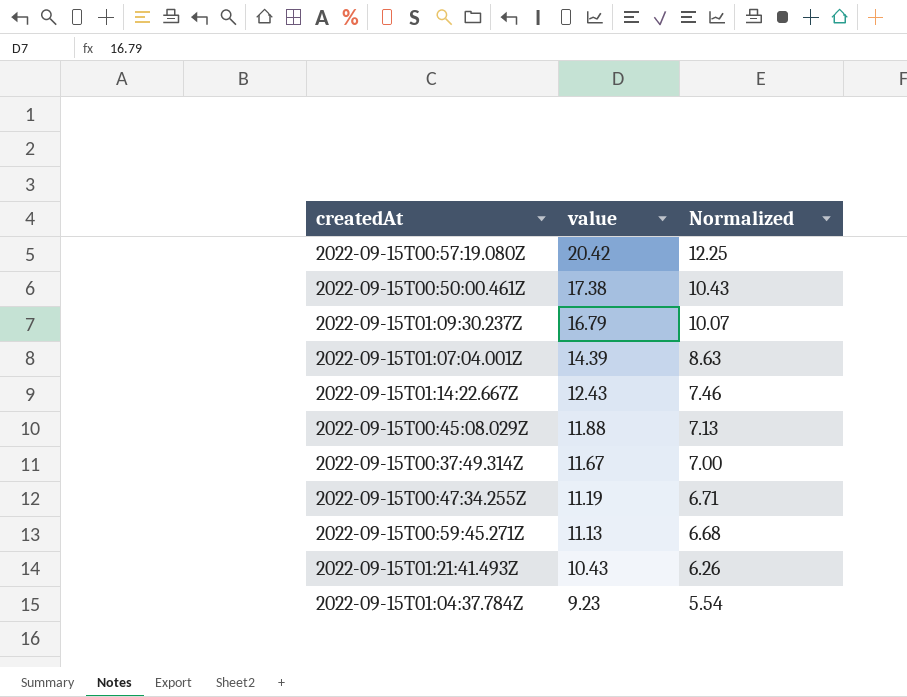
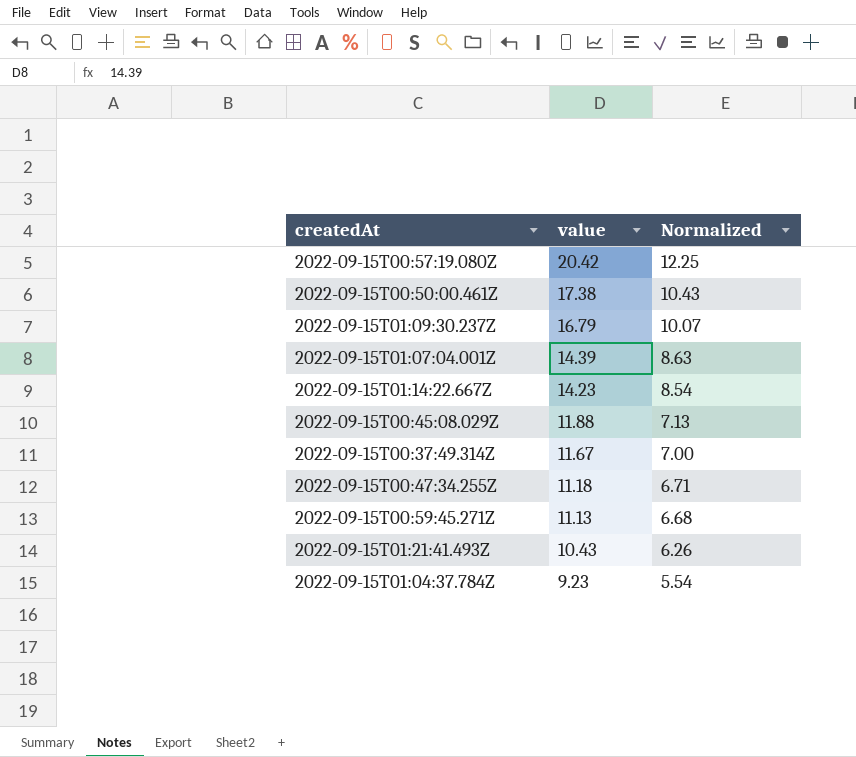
2022-09-15T01:14:22.667Z | value: 12.43 -> 14.23
2022-09-15T01:14:22.667Z | Normalized: 7.46 -> 8.54
2022-09-15T00:47:34.255Z | value: 11.19 -> 11.18

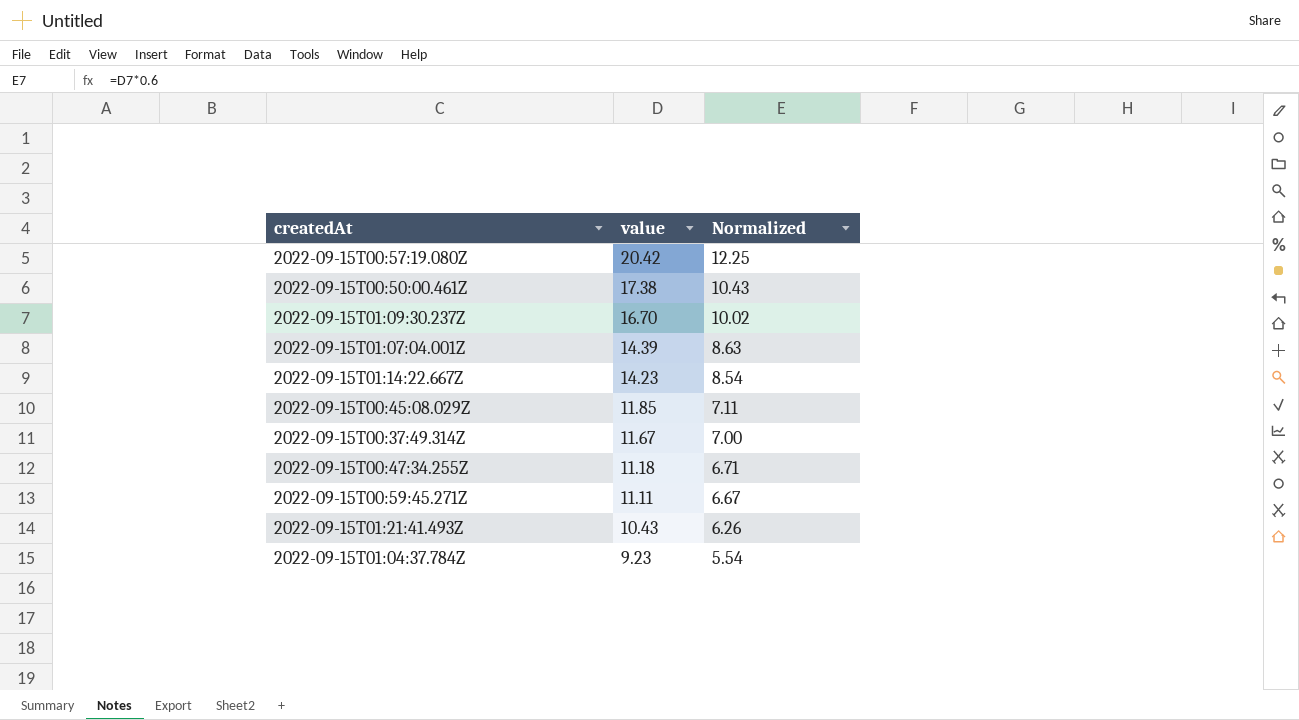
2022-09-15T01:09:30.237Z | value: 16.79 -> 16.70
2022-09-15T01:09:30.237Z | Normalized: 10.07 -> 10.02
2022-09-15T00:45:08.029Z | value: 11.88 -> 11.85
2022-09-15T00:45:08.029Z | Normalized: 7.13 -> 7.11
2022-09-15T00:59:45.271Z | value: 11.13 -> 11.11
2022-09-15T00:59:45.271Z | Normalized: 6.68 -> 6.67

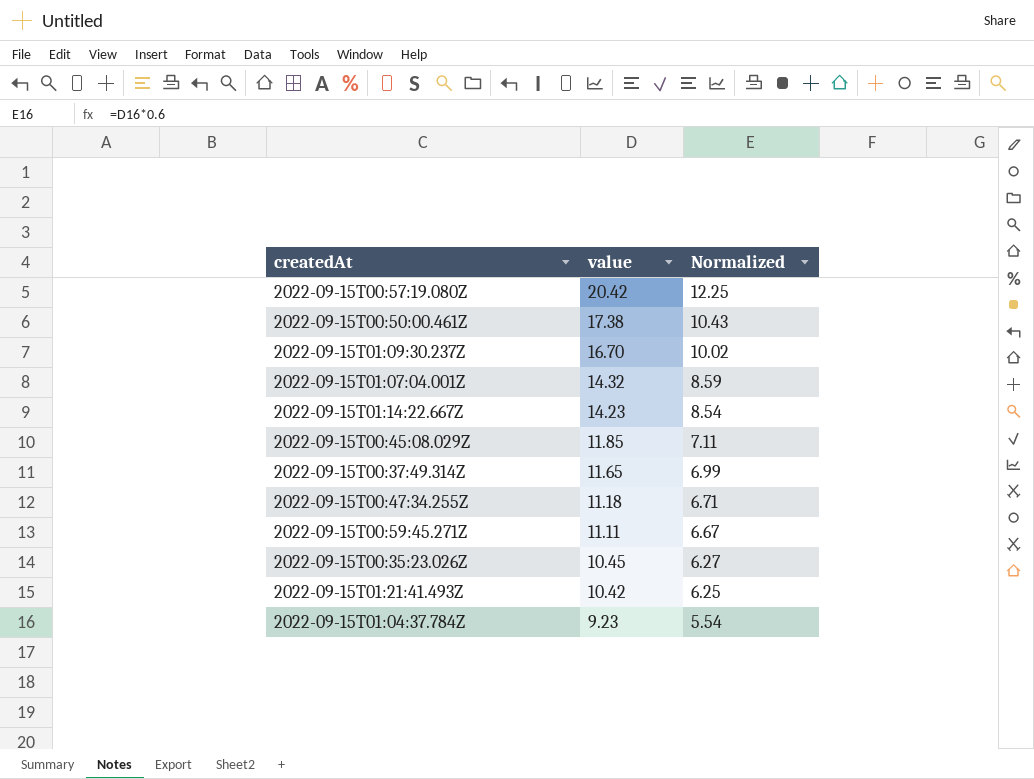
2022-09-15T01:07:04.001Z | value: 14.39 -> 14.32
2022-09-15T01:07:04.001Z | Normalized: 8.63 -> 8.59
2022-09-15T00:37:49.314Z | value: 11.67 -> 11.65
2022-09-15T00:37:49.314Z | Normalized: 7.00 -> 6.99
row 2022-09-15T00:35:23.026Z: none -> 10.45 | 6.27
2022-09-15T01:21:41.493Z | value: 10.43 -> 10.42
2022-09-15T01:21:41.493Z | Normalized: 6.26 -> 6.25

